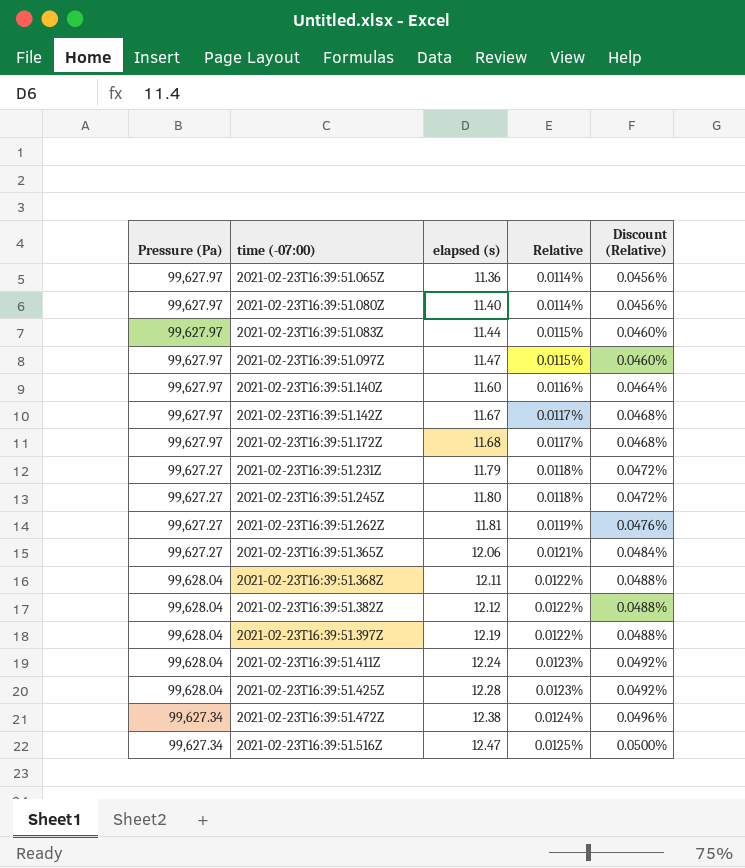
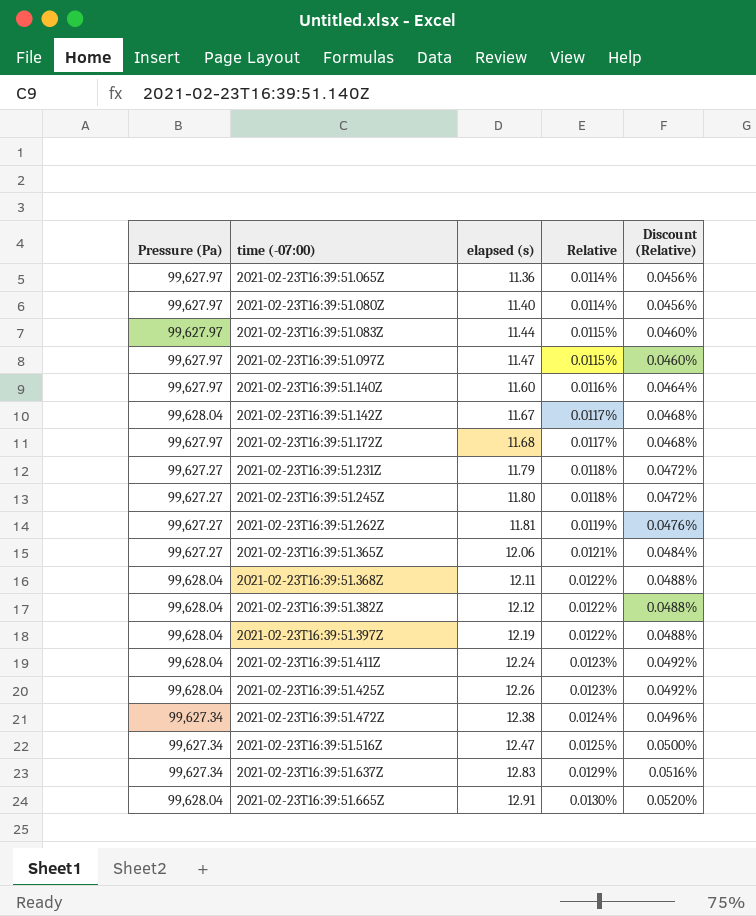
2021-02-23T16:39:51.142Z | Pressure (Pa): 99,627.97 -> 99,628.04
2021-02-23T16:39:51.425Z | elapsed (s): 12.28 -> 12.26
row 2021-02-23T16:39:51.637Z: none -> 99,627.34 | 12.83 | 0.0129% | 0.0516%
row 2021-02-23T16:39:51.665Z: none -> 99,628.04 | 12.91 | 0.0130% | 0.0520%

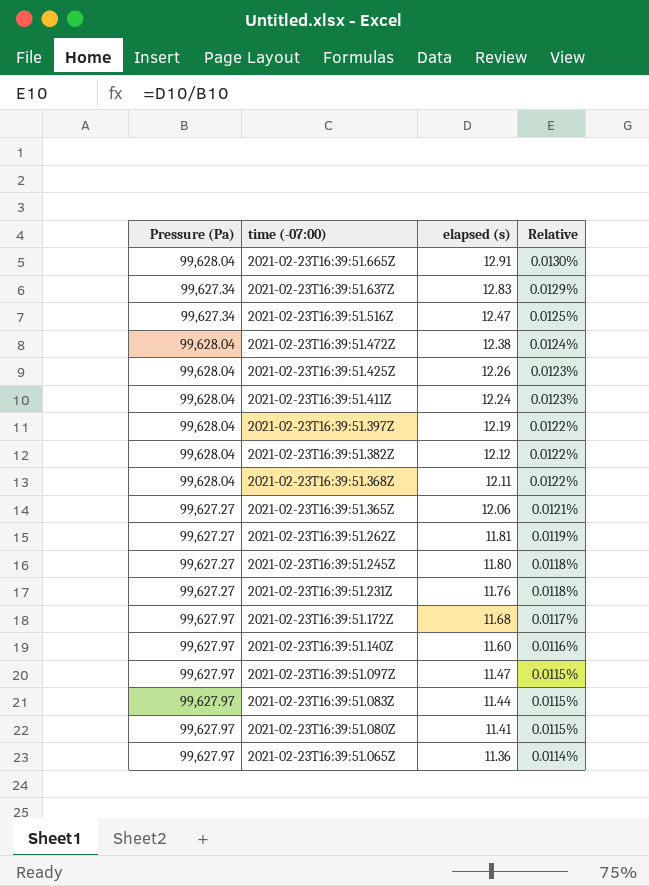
row order: time (-07:00) ascending -> time (-07:00) descending
column Discount (Relative) | formula: [Relative] * 4 -> none
row 2021-02-23T16:39:51.142Z: 99,628.04 | 11.67 | 0.0117% | 0.0468% -> none
2021-02-23T16:39:51.472Z | Pressure (Pa): 99,627.34 -> 99,628.04
2021-02-23T16:39:51.231Z | elapsed (s): 11.79 -> 11.76
2021-02-23T16:39:51.080Z | elapsed (s): 11.40 -> 11.41
2021-02-23T16:39:51.080Z | Relative: 0.0114% -> 0.0115%

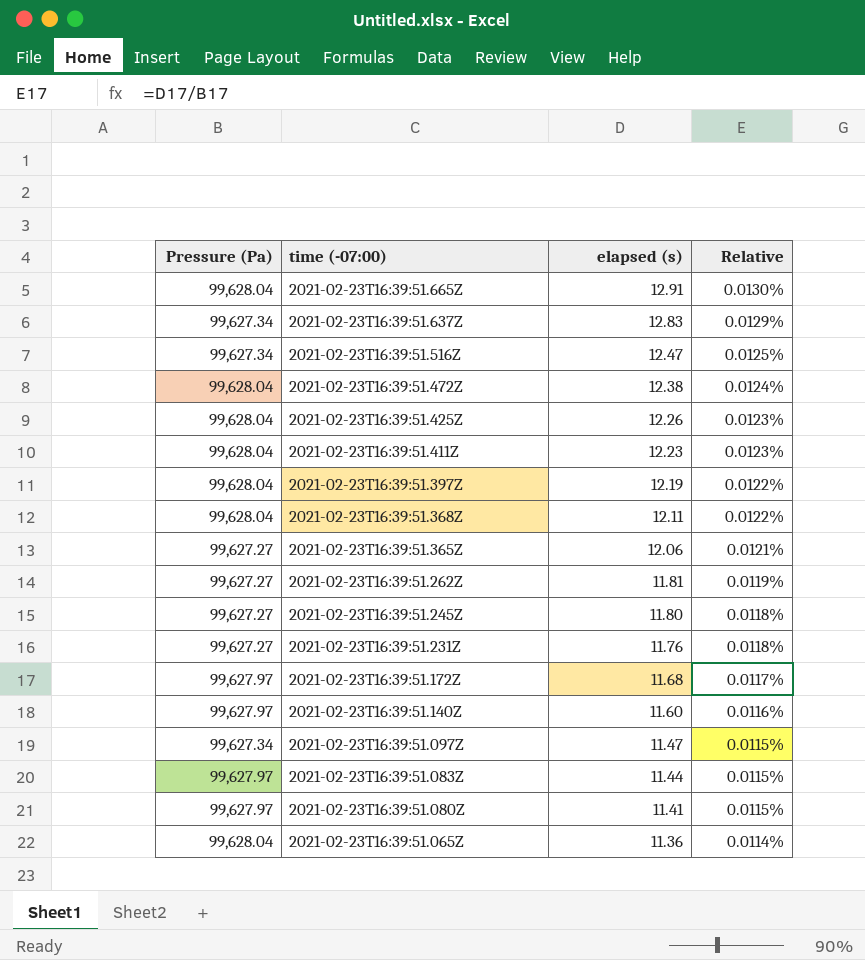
row 2021-02-23T16:39:51.382Z: 99,628.04 | 12.12 | 0.0122% -> none
2021-02-23T16:39:51.411Z | elapsed (s): 12.24 -> 12.23
2021-02-23T16:39:51.097Z | Pressure (Pa): 99,627.97 -> 99,627.34
2021-02-23T16:39:51.065Z | Pressure (Pa): 99,627.97 -> 99,628.04

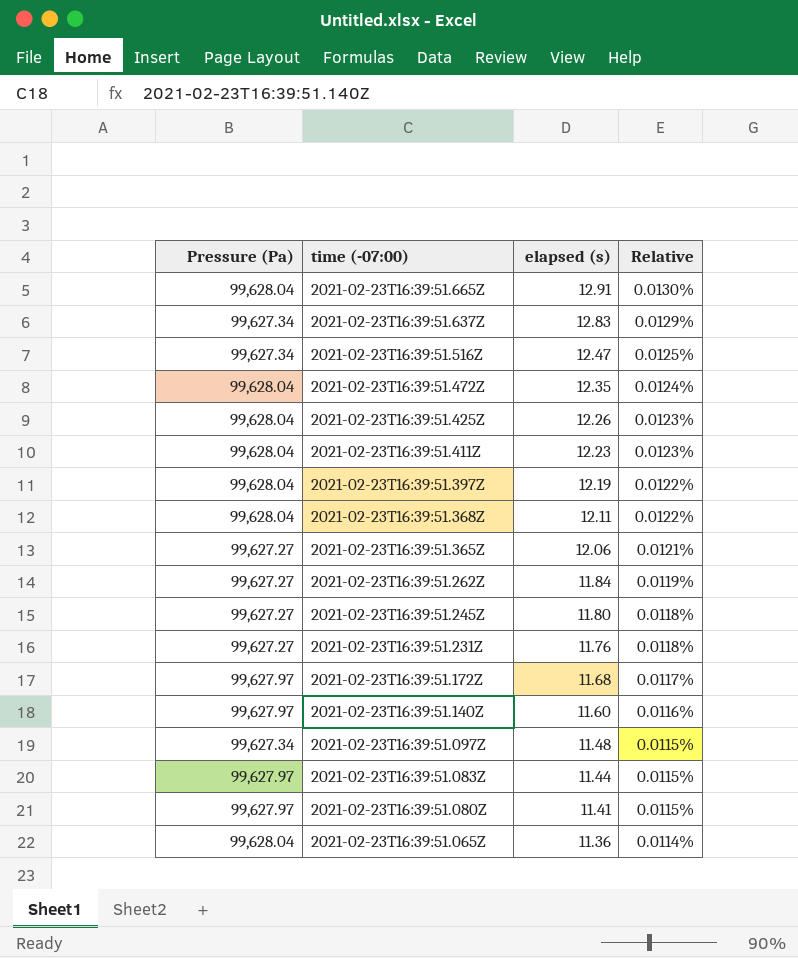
2021-02-23T16:39:51.472Z | elapsed (s): 12.38 -> 12.35
2021-02-23T16:39:51.262Z | elapsed (s): 11.81 -> 11.84
2021-02-23T16:39:51.097Z | elapsed (s): 11.47 -> 11.48

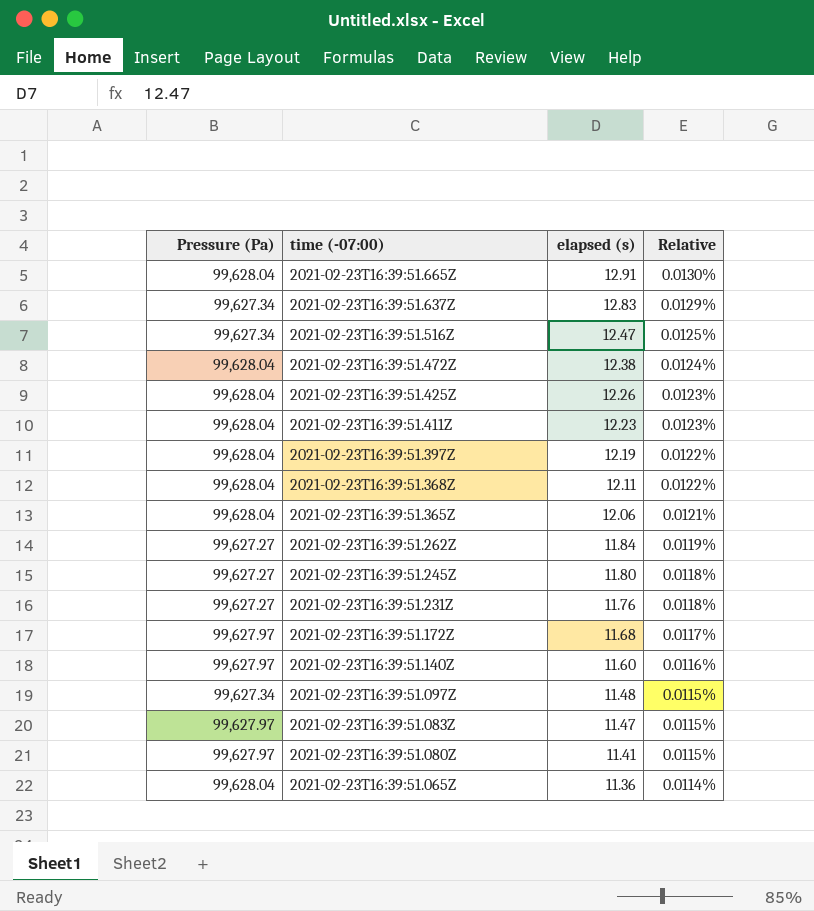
2021-02-23T16:39:51.472Z | elapsed (s): 12.35 -> 12.38
2021-02-23T16:39:51.365Z | Pressure (Pa): 99,627.27 -> 99,628.04
2021-02-23T16:39:51.083Z | elapsed (s): 11.44 -> 11.47

